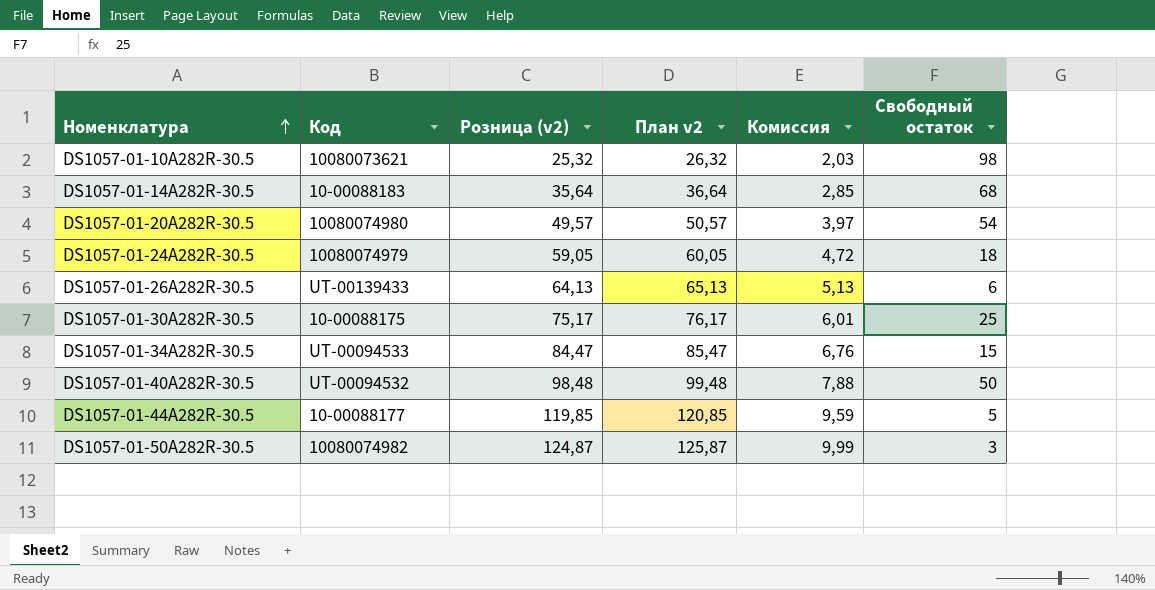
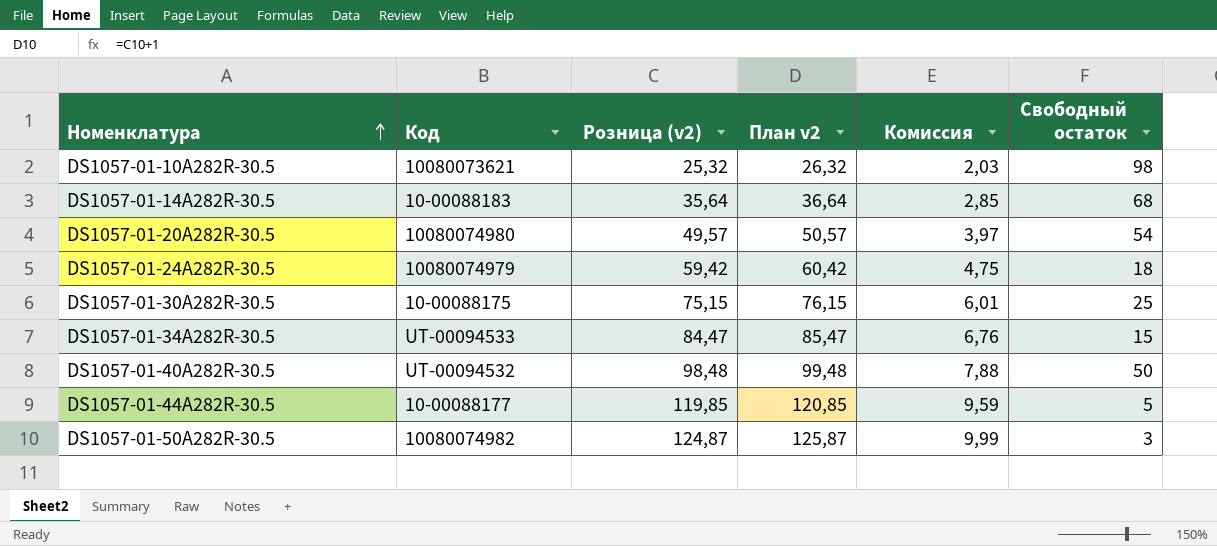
row DS1057-01-26A282R-30.5: UT-00139433 | 64,13 | 65,13 | 5,13 | 6 -> none
DS1057-01-24A282R-30.5 | Розница (v2): 59,05 -> 59,42
DS1057-01-24A282R-30.5 | План v2: 60,05 -> 60,42
DS1057-01-24A282R-30.5 | Комиссия: 4,72 -> 4,75
DS1057-01-30A282R-30.5 | Розница (v2): 75,17 -> 75,15
DS1057-01-30A282R-30.5 | План v2: 76,17 -> 76,15

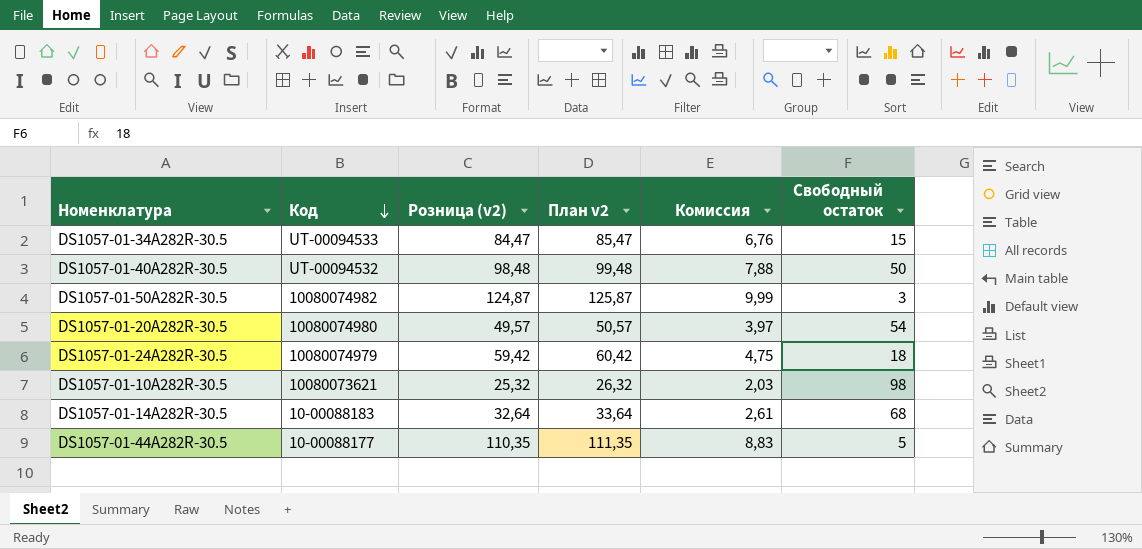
row order: Номенклатура ascending -> Код descending
row DS1057-01-30A282R-30.5: 10-00088175 | 75,15 | 76,15 | 6,01 | 25 -> none
DS1057-01-14A282R-30.5 | Розница (v2): 35,64 -> 32,64
DS1057-01-14A282R-30.5 | План v2: 36,64 -> 33,64
DS1057-01-14A282R-30.5 | Комиссия: 2,85 -> 2,61
DS1057-01-44A282R-30.5 | Розница (v2): 119,85 -> 110,35
DS1057-01-44A282R-30.5 | План v2: 120,85 -> 111,35
DS1057-01-44A282R-30.5 | Комиссия: 9,59 -> 8,83

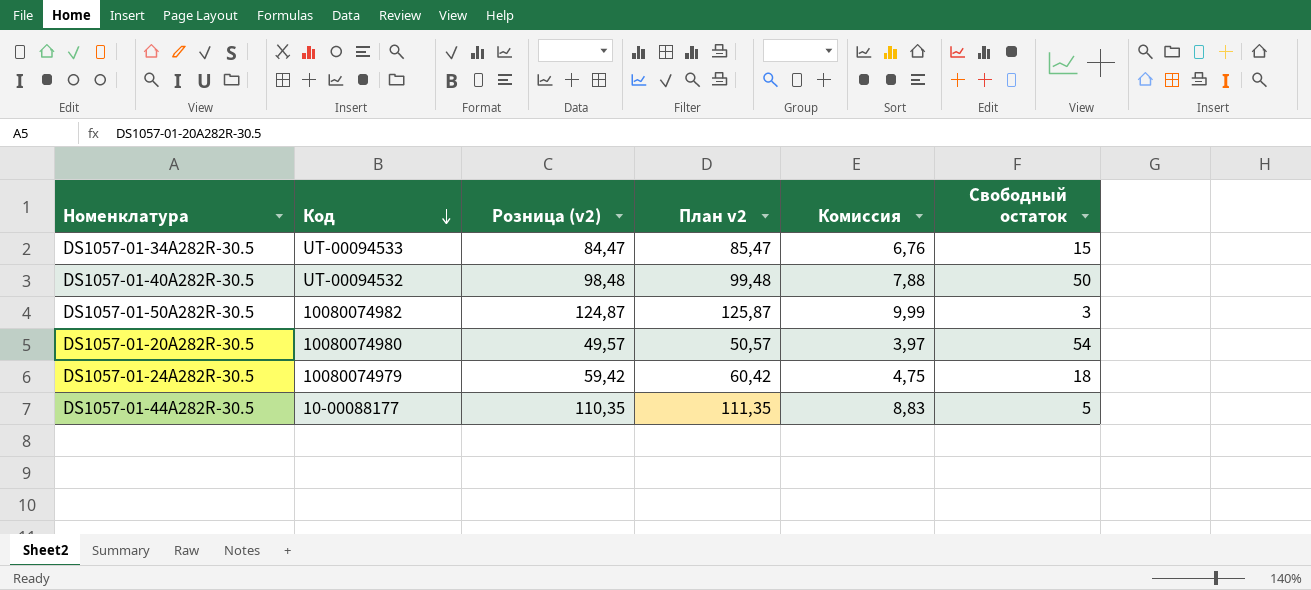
row DS1057-01-10A282R-30.5: 10080073621 | 25,32 | 26,32 | 2,03 | 98 -> none
row DS1057-01-14A282R-30.5: 10-00088183 | 32,64 | 33,64 | 2,61 | 68 -> none

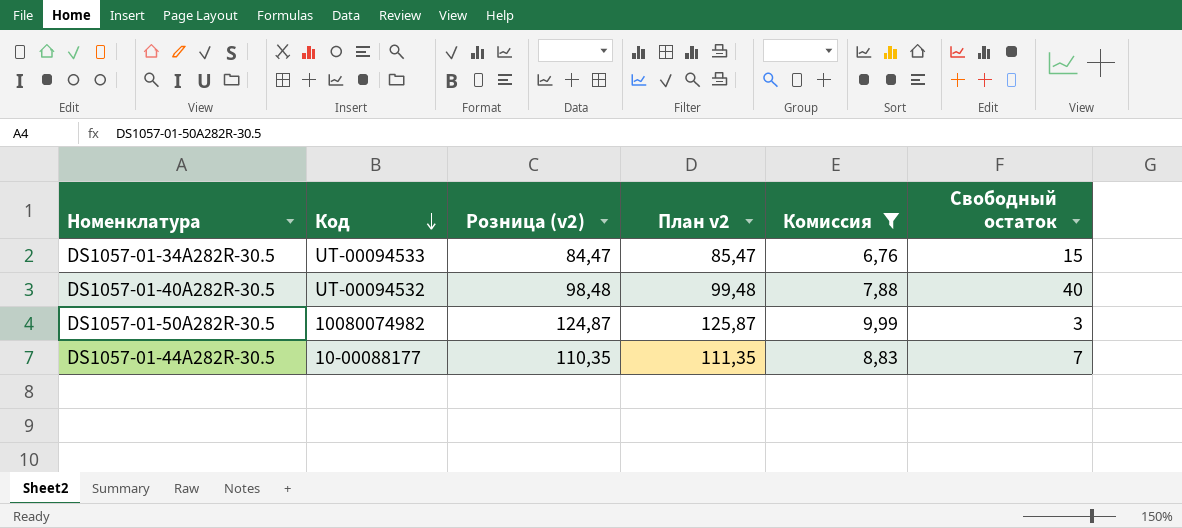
filter: none -> Комиссия >= 6,76
DS1057-01-40A282R-30.5 | Свободный остаток: 50 -> 40
DS1057-01-44A282R-30.5 | Свободный остаток: 5 -> 7

